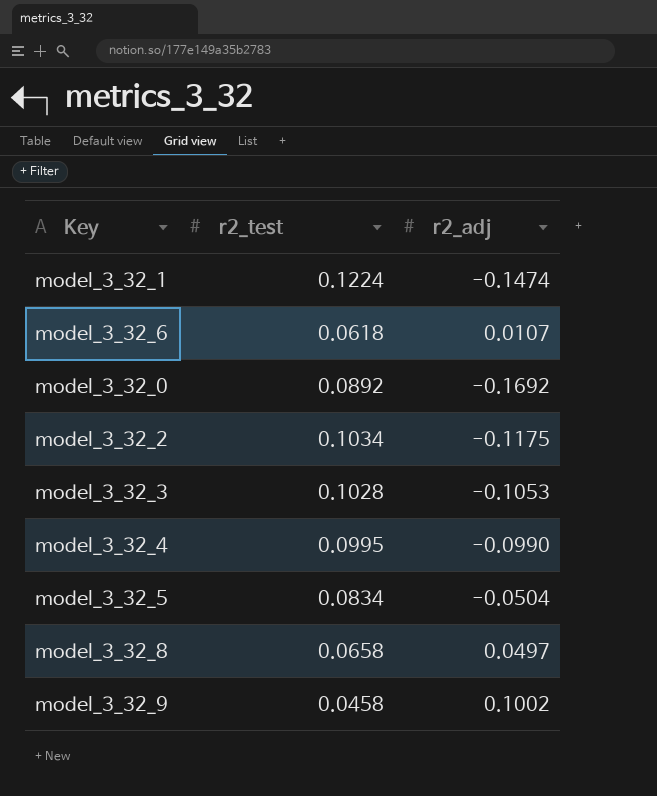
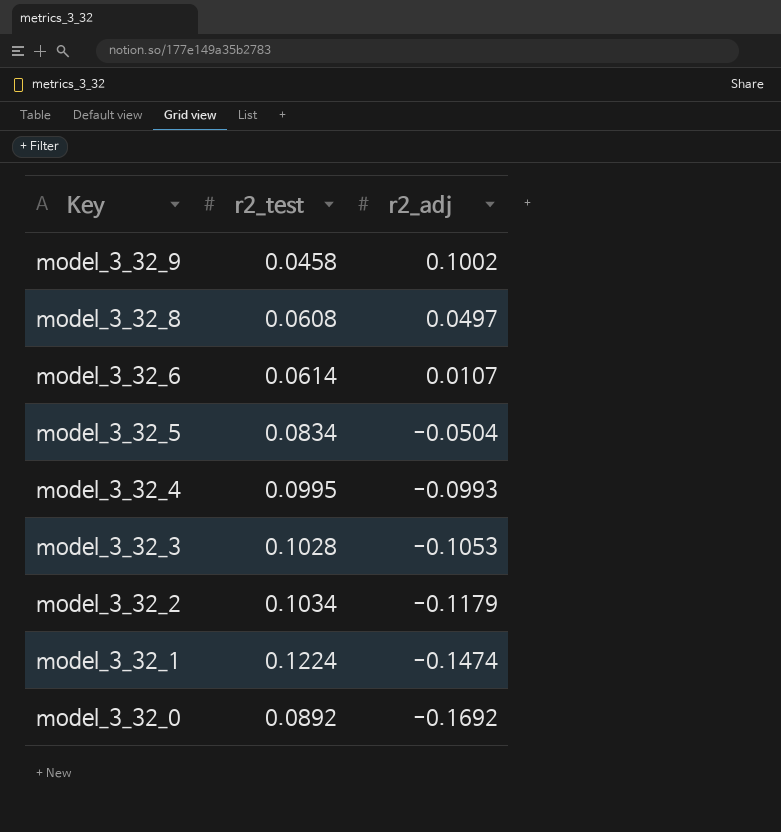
row order: none -> Key descending
model_3_32_8 | r2_test: 0.0658 -> 0.0608
model_3_32_6 | r2_test: 0.0618 -> 0.0614
model_3_32_4 | r2_adj: -0.0990 -> -0.0993
model_3_32_2 | r2_adj: -0.1175 -> -0.1179

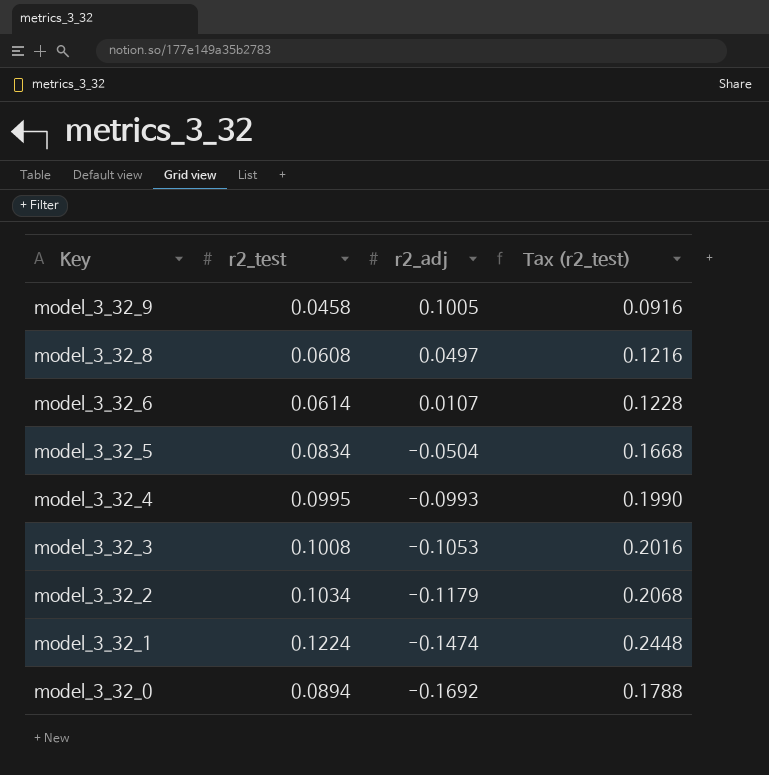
column Tax (r2_test) | formula: none -> [r2_test] * 2
model_3_32_9 | r2_adj: 0.1002 -> 0.1005
model_3_32_3 | r2_test: 0.1028 -> 0.1008
model_3_32_0 | r2_test: 0.0892 -> 0.0894

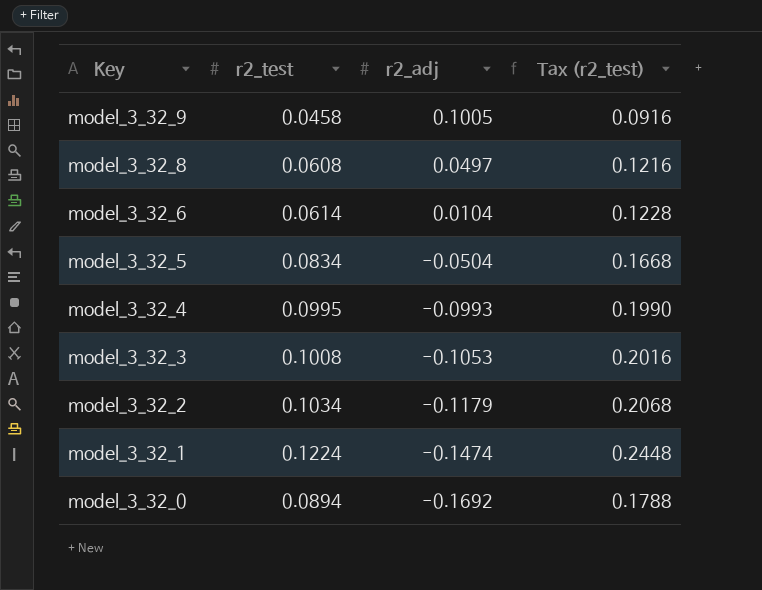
model_3_32_6 | r2_adj: 0.0107 -> 0.0104

